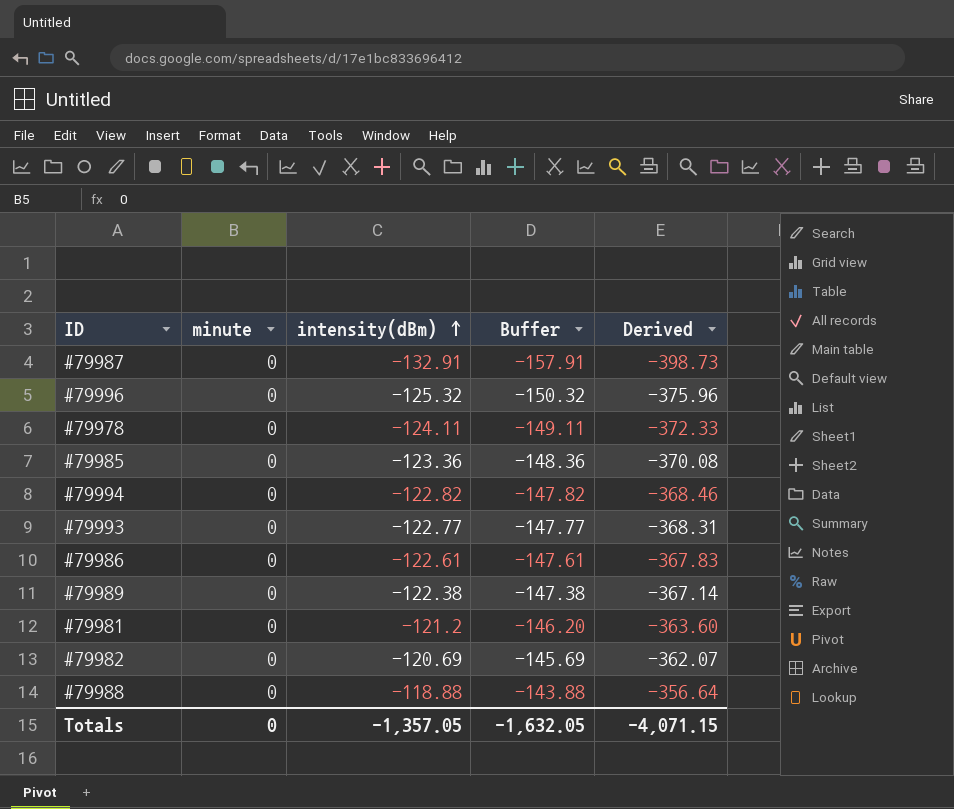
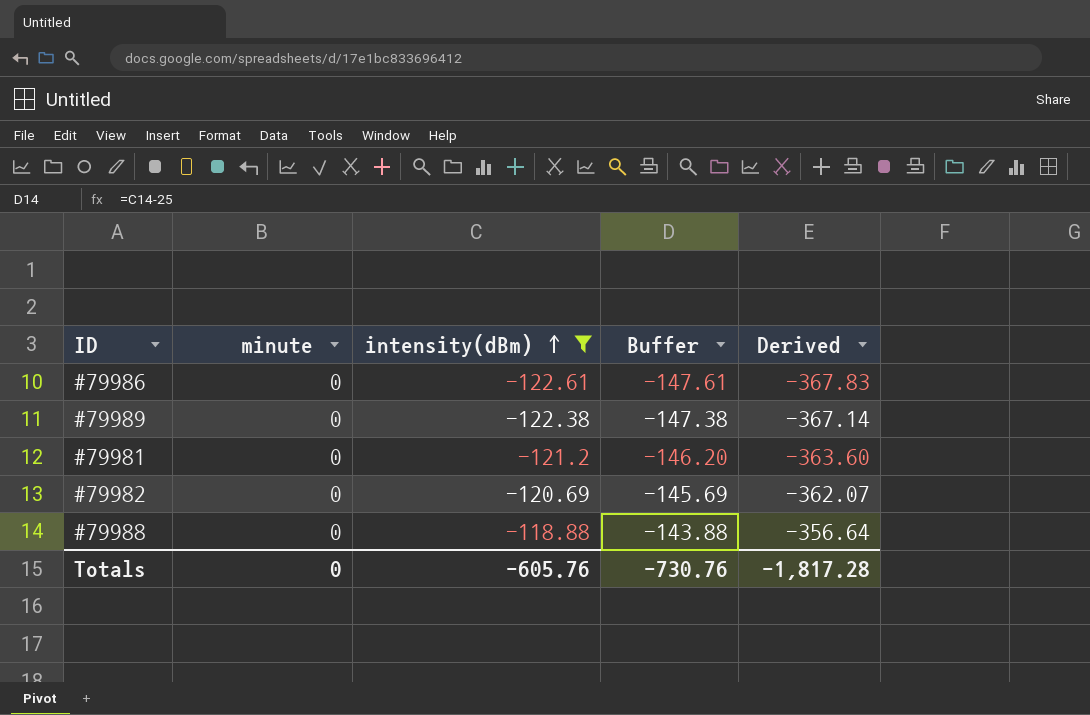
filter: none -> intensity(dBm) >= -122.61
Totals | intensity(dBm): -1,357.05 -> -605.76
Totals | Buffer: -1,632.05 -> -730.76
Totals | Derived: -4,071.15 -> -1,817.28

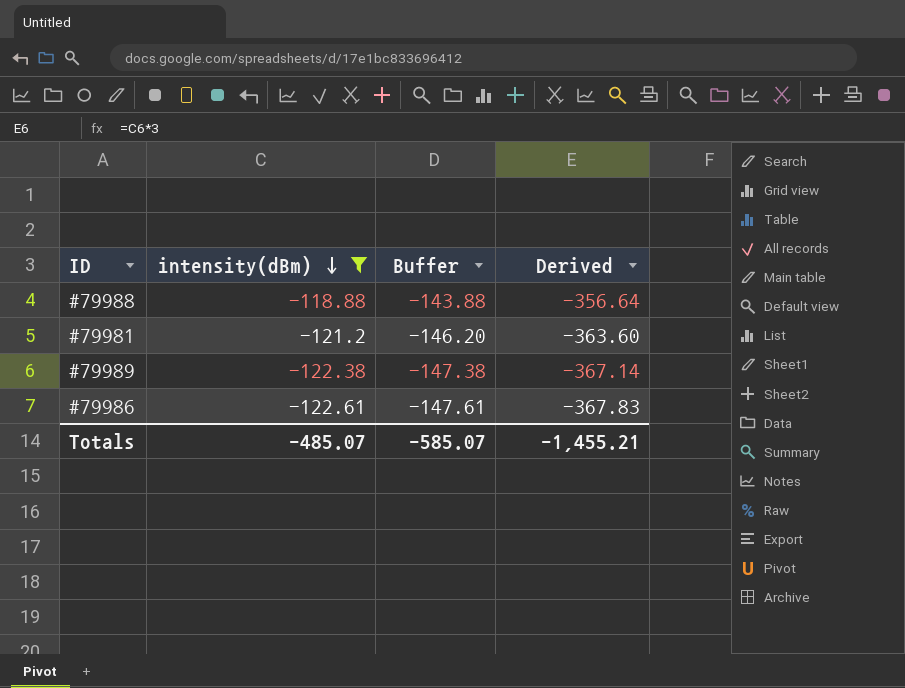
row order: intensity(dBm) ascending -> intensity(dBm) descending
column minute | position: 2 -> none
row #79982: 0 | -120.69 | -145.69 | -362.07 -> none
Totals | intensity(dBm): -605.76 -> -485.07
Totals | Buffer: -730.76 -> -585.07
Totals | Derived: -1,817.28 -> -1,455.21

